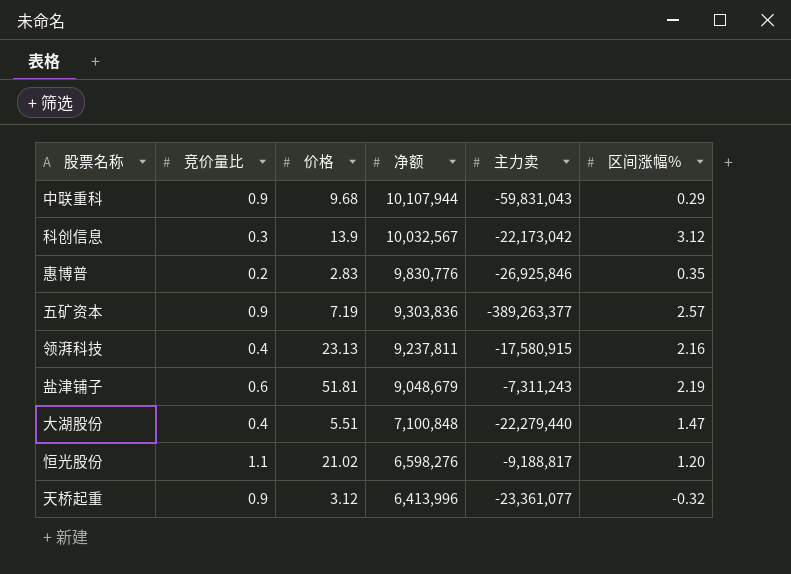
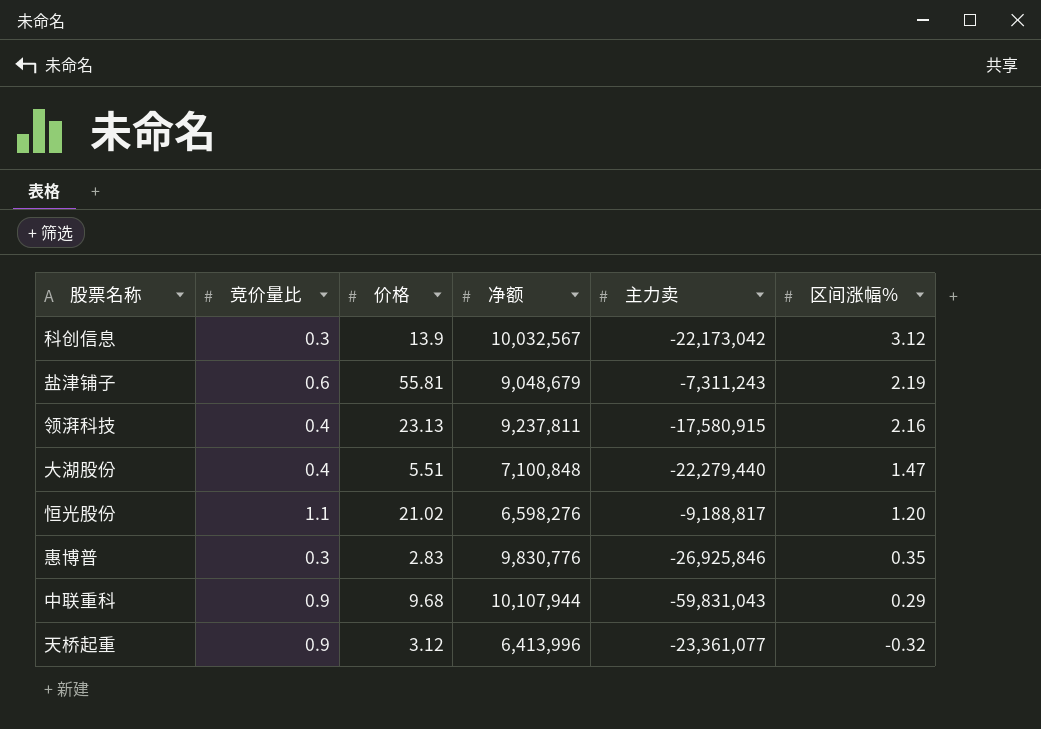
row order: 净额 descending -> 区间涨幅% descending
row 五矿资本: 0.9 | 7.19 | 9,303,836 | -389,263,377 | 2.57 -> none
盐津铺子 | 价格: 51.81 -> 55.81
惠博普 | 竞价量比: 0.2 -> 0.3

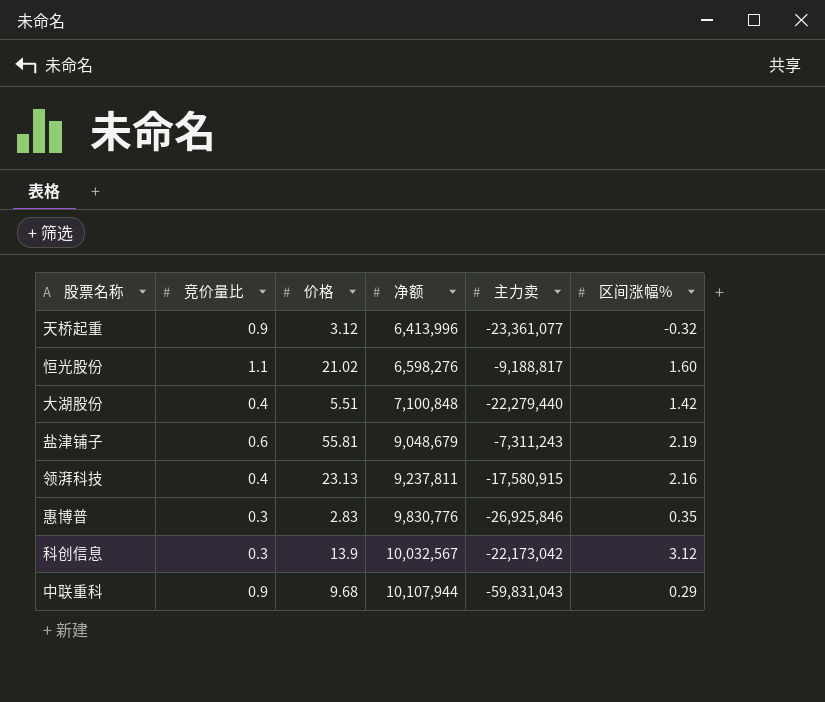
row order: 区间涨幅% descending -> 净额 ascending
恒光股份 | 区间涨幅%: 1.20 -> 1.60
大湖股份 | 区间涨幅%: 1.47 -> 1.42

